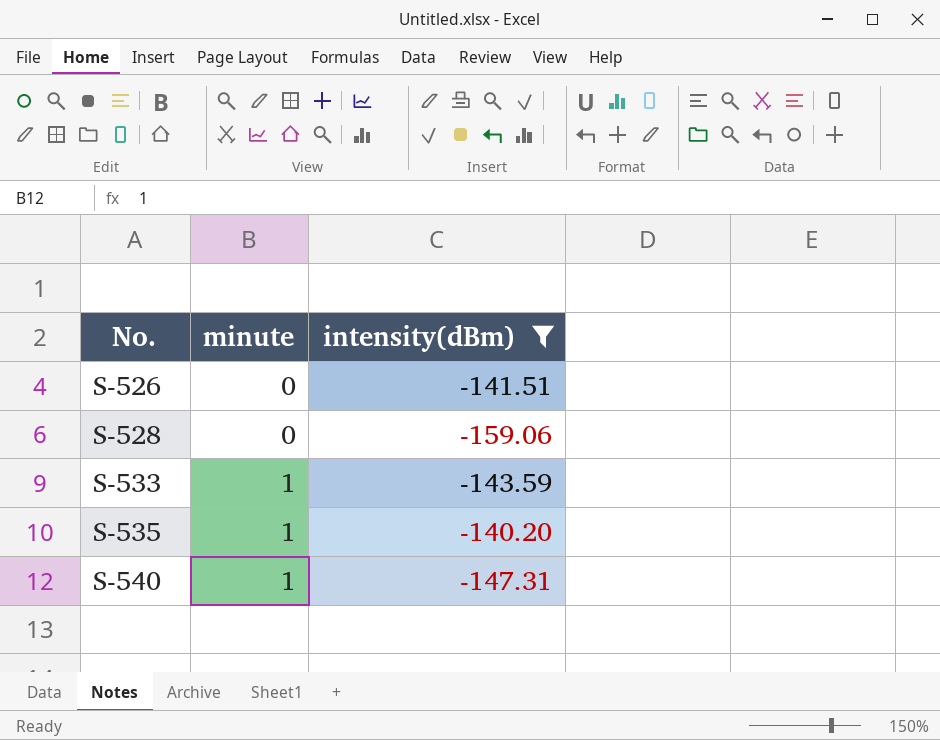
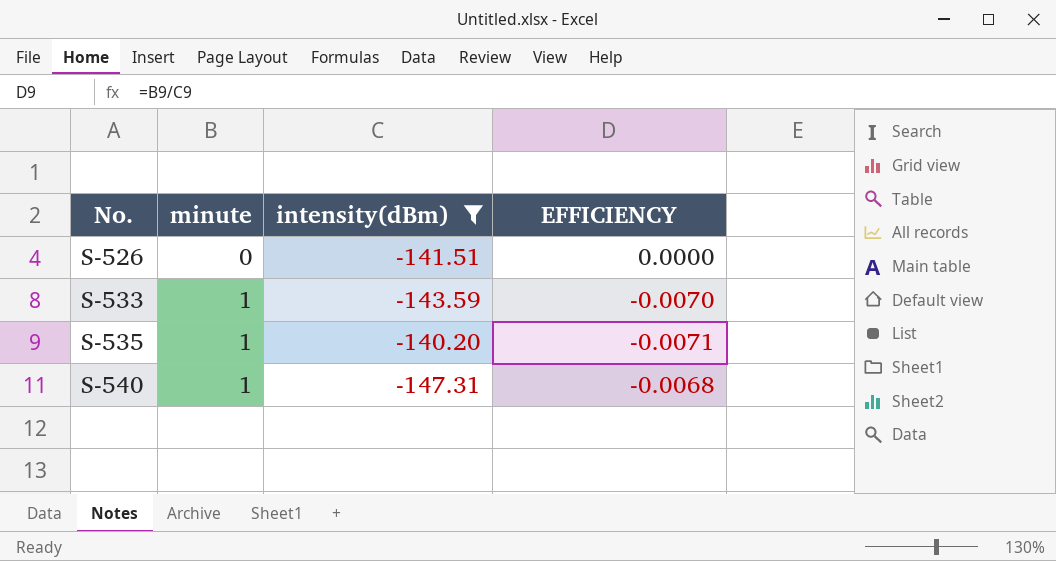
column EFFICIENCY | formula: none -> [minute] / [intensity(dBm)]
row S-528: 0 | -159.06 -> none

